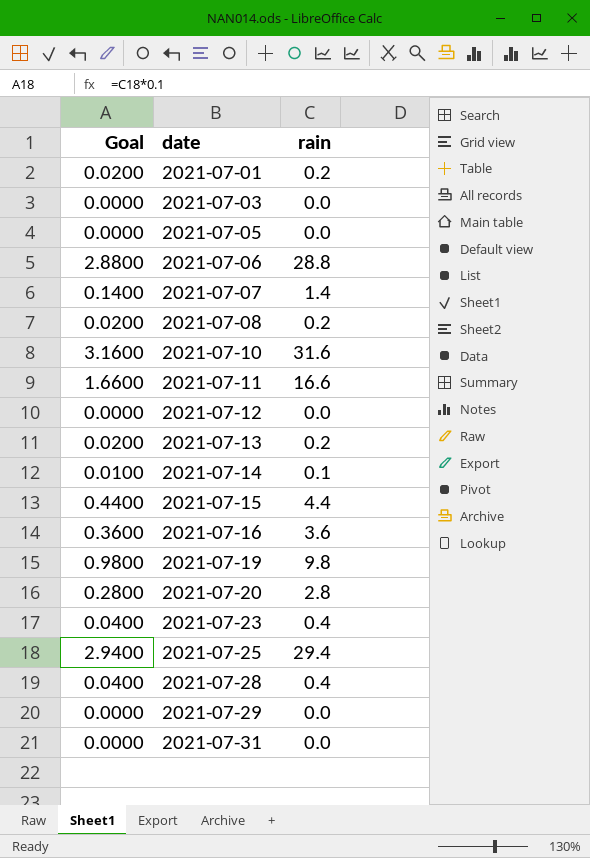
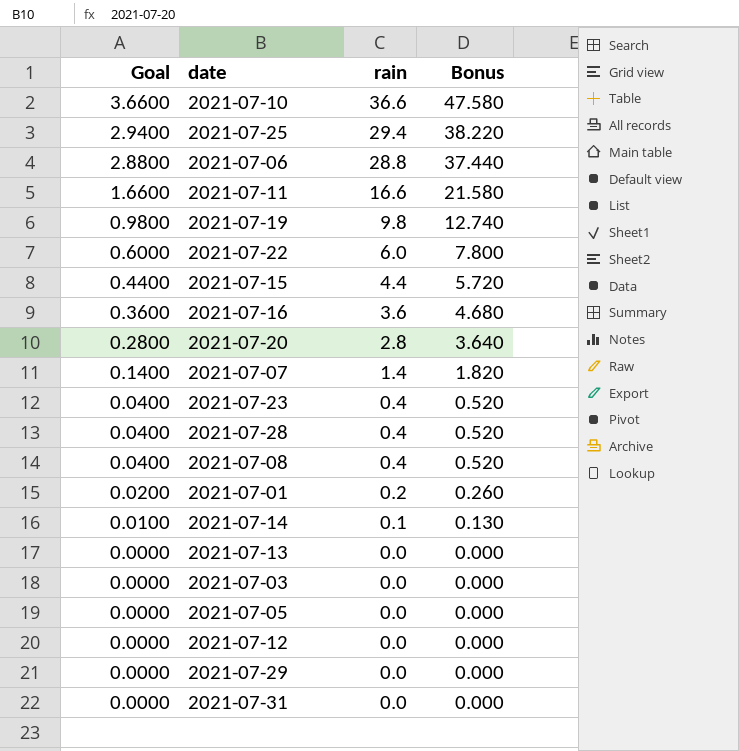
row order: date ascending -> Goal descending
column Bonus | formula: none -> [rain] * 1.3
2021-07-10 | Goal: 3.1600 -> 3.6600
2021-07-10 | rain: 31.6 -> 36.6
row 2021-07-22: none -> 0.6000 | 6.0 | 7.800
2021-07-08 | Goal: 0.0200 -> 0.0400
2021-07-08 | rain: 0.2 -> 0.4
2021-07-13 | Goal: 0.0200 -> 0.0000
2021-07-13 | rain: 0.2 -> 0.0

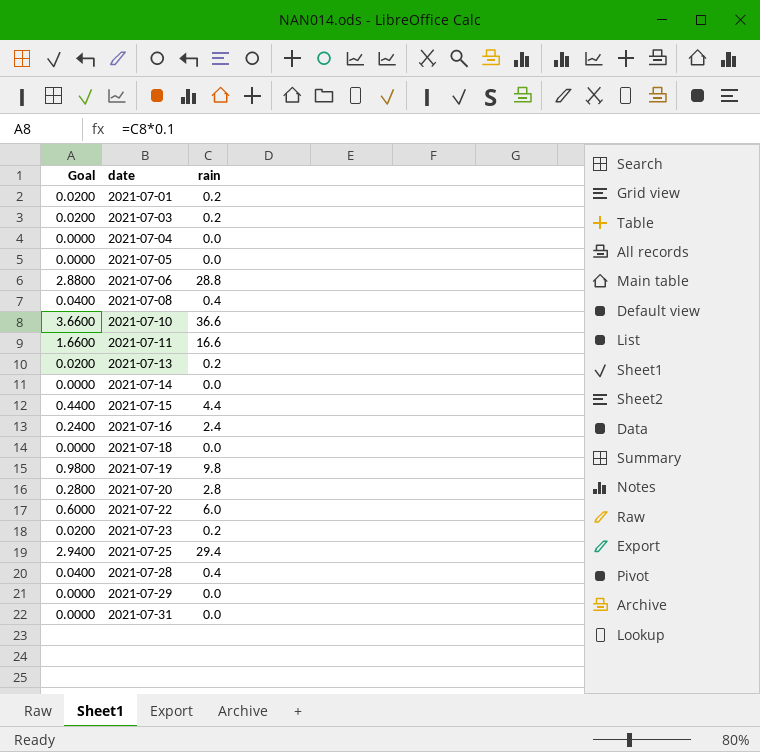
row order: Goal descending -> date ascending
column Bonus | formula: [rain] * 1.3 -> none
row 2021-07-07: 0.1400 | 1.4 | 1.820 -> none
row 2021-07-12: 0.0000 | 0.0 | 0.000 -> none
2021-07-03 | Goal: 0.0000 -> 0.0200
2021-07-03 | rain: 0.0 -> 0.2
row 2021-07-04: none -> 0.0000 | 0.0
2021-07-13 | Goal: 0.0000 -> 0.0200
2021-07-13 | rain: 0.0 -> 0.2
2021-07-14 | Goal: 0.0100 -> 0.0000
2021-07-14 | rain: 0.1 -> 0.0
2021-07-16 | Goal: 0.3600 -> 0.2400
2021-07-16 | rain: 3.6 -> 2.4
row 2021-07-18: none -> 0.0000 | 0.0
2021-07-23 | Goal: 0.0400 -> 0.0200
2021-07-23 | rain: 0.4 -> 0.2

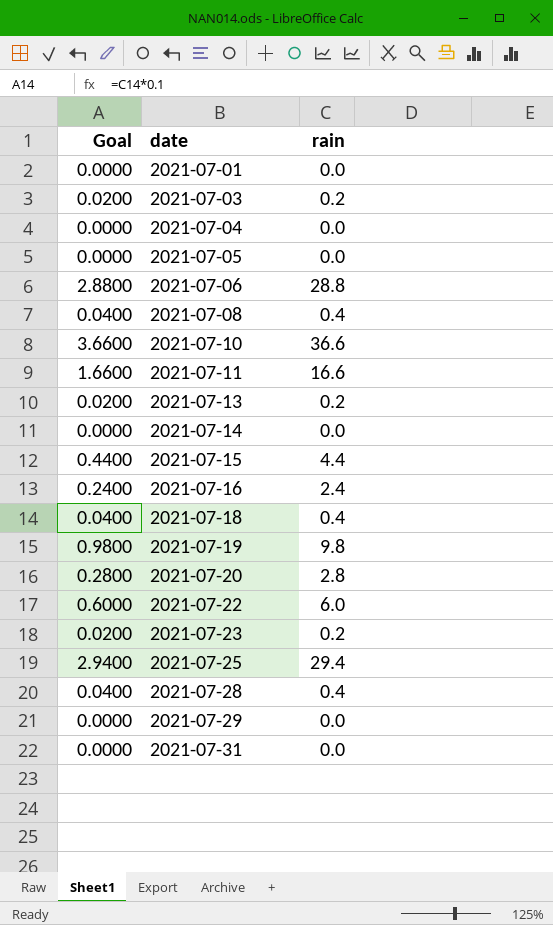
2021-07-01 | Goal: 0.0200 -> 0.0000
2021-07-01 | rain: 0.2 -> 0.0
2021-07-18 | Goal: 0.0000 -> 0.0400
2021-07-18 | rain: 0.0 -> 0.4

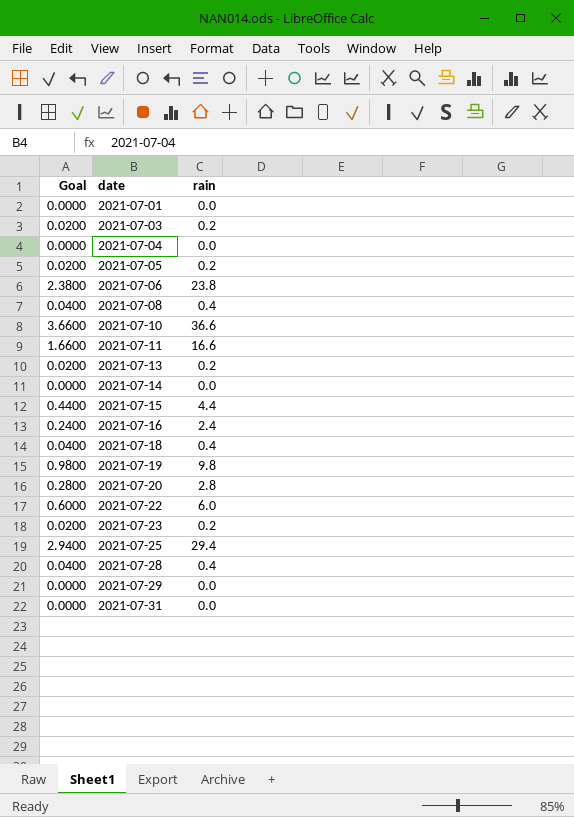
2021-07-05 | Goal: 0.0000 -> 0.0200
2021-07-05 | rain: 0.0 -> 0.2
2021-07-06 | Goal: 2.8800 -> 2.3800
2021-07-06 | rain: 28.8 -> 23.8

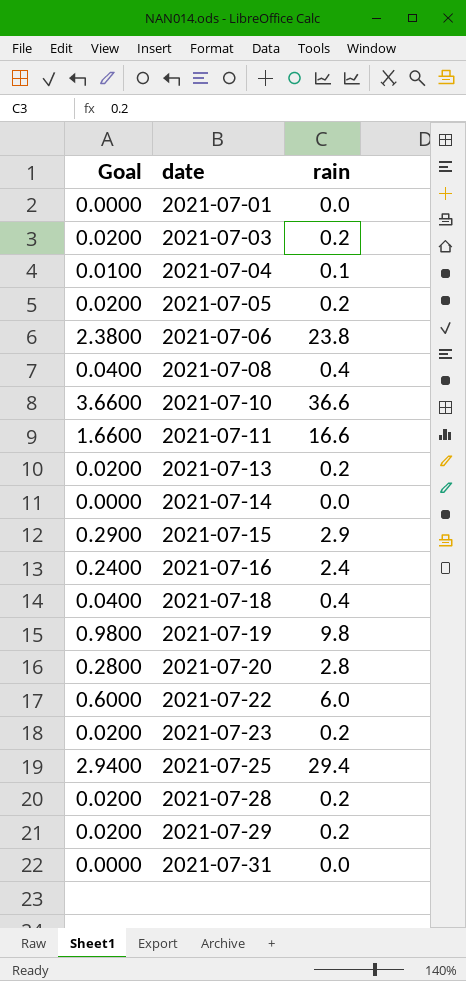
2021-07-04 | Goal: 0.0000 -> 0.0100
2021-07-04 | rain: 0.0 -> 0.1
2021-07-15 | Goal: 0.4400 -> 0.2900
2021-07-15 | rain: 4.4 -> 2.9
2021-07-28 | Goal: 0.0400 -> 0.0200
2021-07-28 | rain: 0.4 -> 0.2
2021-07-29 | Goal: 0.0000 -> 0.0200
2021-07-29 | rain: 0.0 -> 0.2

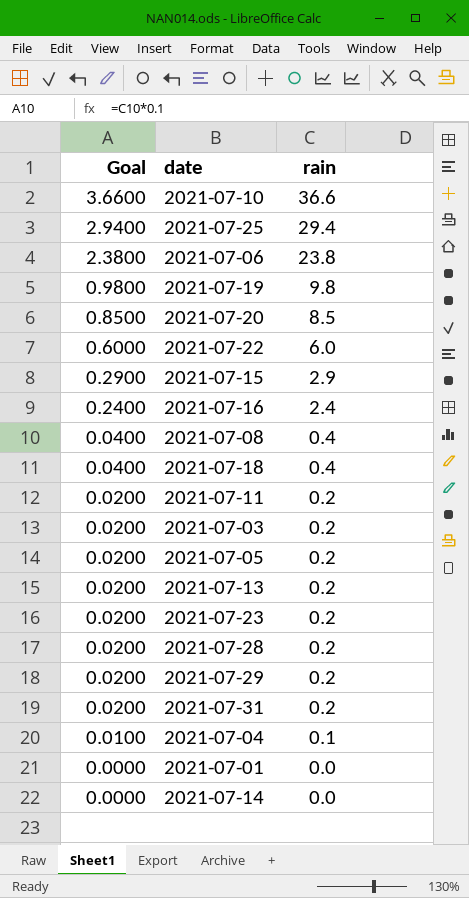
row order: date ascending -> Goal descending
2021-07-20 | Goal: 0.2800 -> 0.8500
2021-07-20 | rain: 2.8 -> 8.5
2021-07-11 | Goal: 1.6600 -> 0.0200
2021-07-11 | rain: 16.6 -> 0.2
2021-07-31 | Goal: 0.0000 -> 0.0200
2021-07-31 | rain: 0.0 -> 0.2

